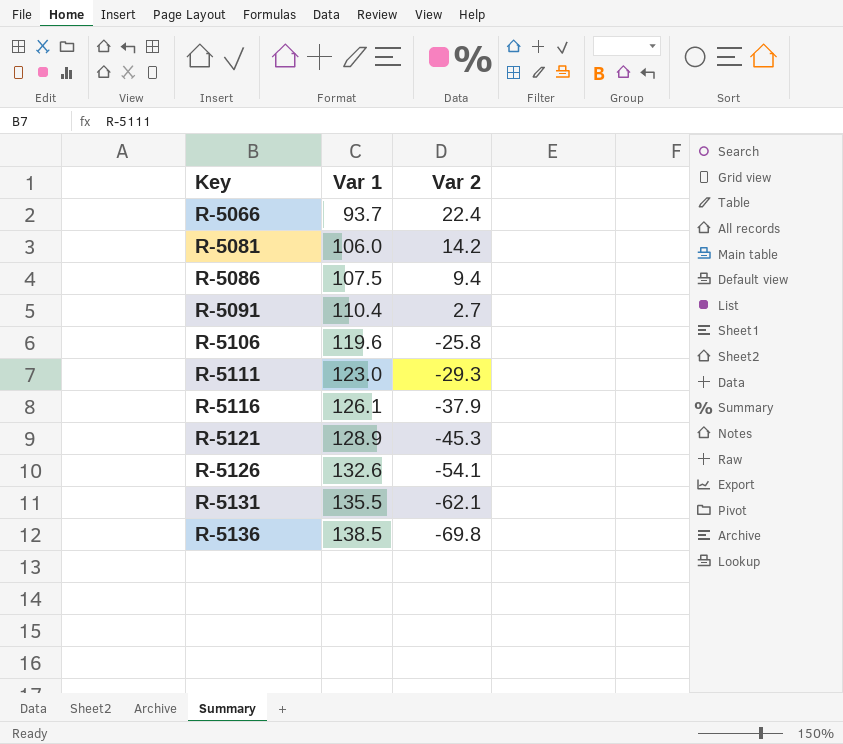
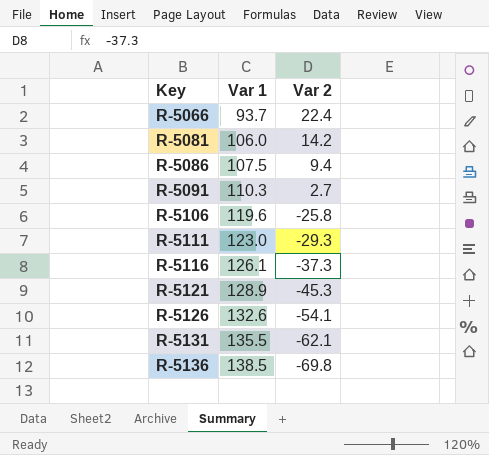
R-5091 | Var 1: 110.4 -> 110.3
R-5116 | Var 2: -37.9 -> -37.3

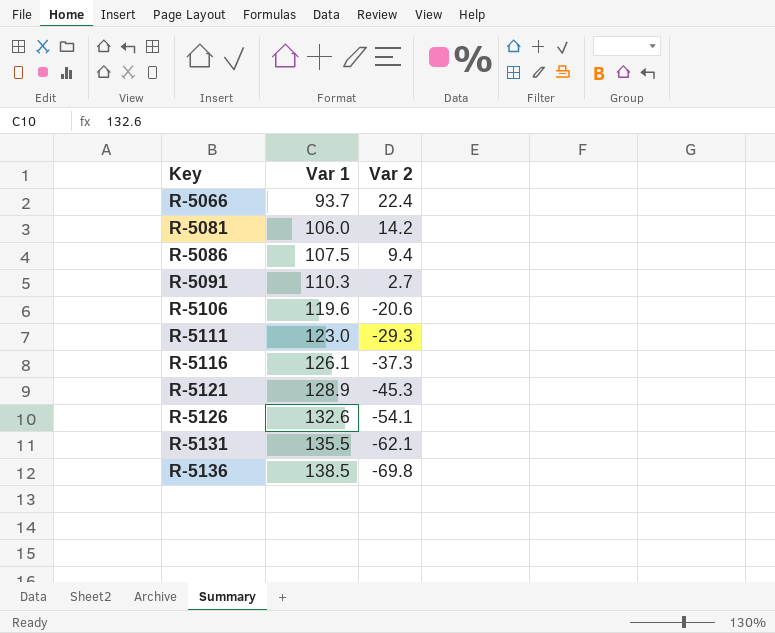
R-5106 | Var 2: -25.8 -> -20.6

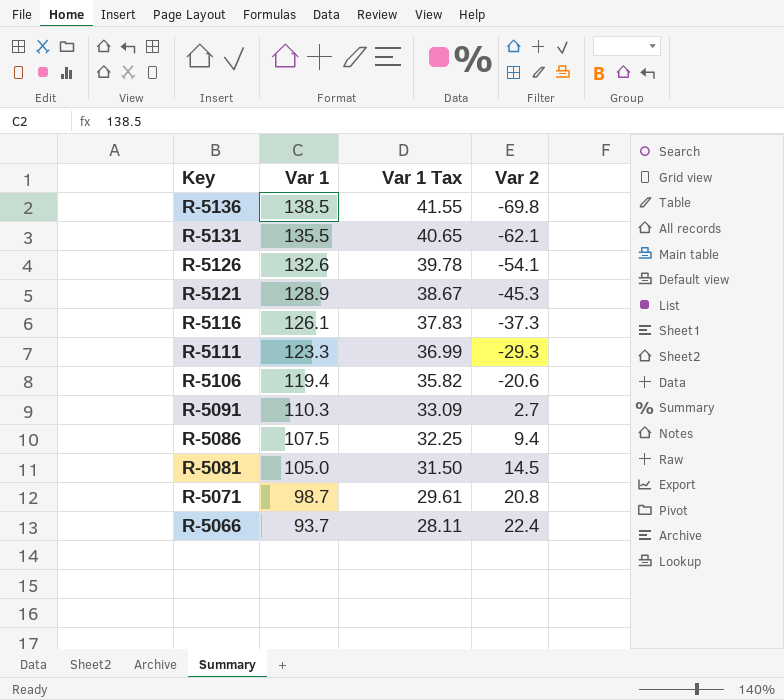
row order: Key ascending -> Key descending
column Var 1 Tax | formula: none -> [Var 1] * 0.3
R-5111 | Var 1: 123.0 -> 123.3
R-5106 | Var 1: 119.6 -> 119.4
R-5081 | Var 1: 106.0 -> 105.0
R-5081 | Var 2: 14.2 -> 14.5
row R-5071: none -> 98.7 | 29.61 | 20.8

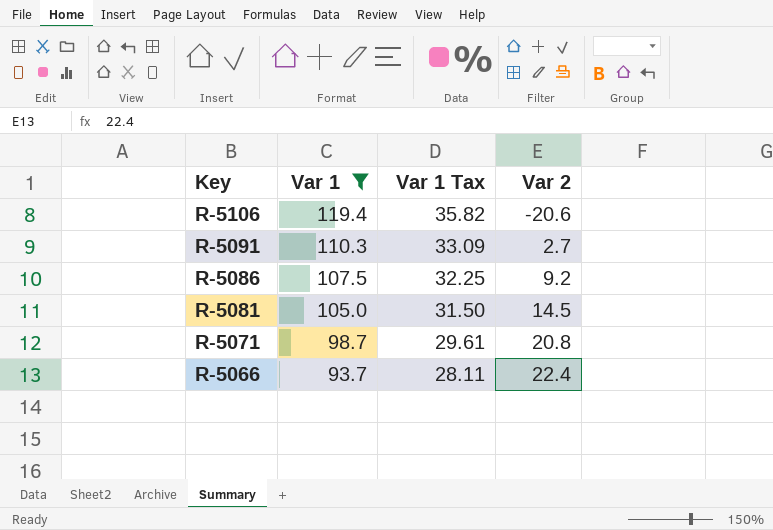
filter: none -> Var 1 <= 119.4
R-5086 | Var 2: 9.4 -> 9.2

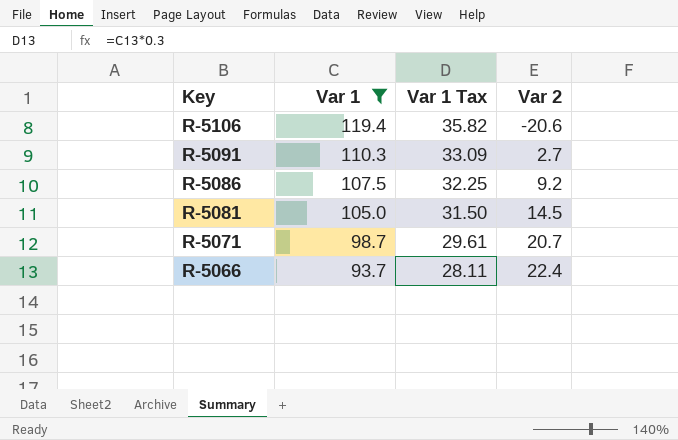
R-5071 | Var 2: 20.8 -> 20.7

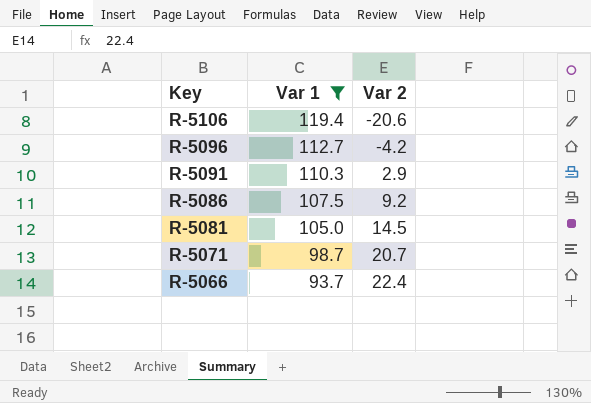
column Var 1 Tax | formula: [Var 1] * 0.3 -> none
row R-5096: none -> 112.7 | -4.2
R-5091 | Var 2: 2.7 -> 2.9

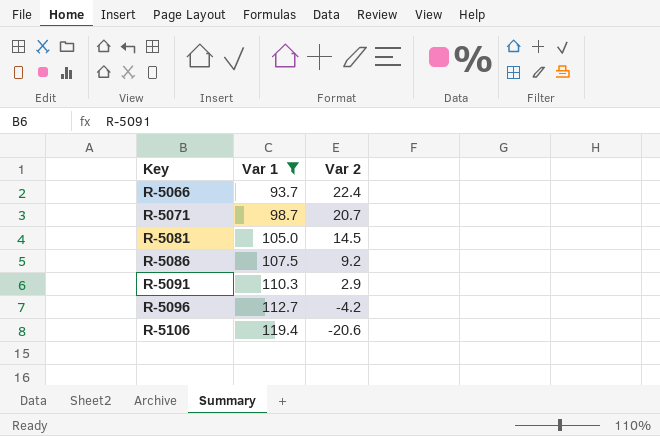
row order: Key descending -> Key ascending

